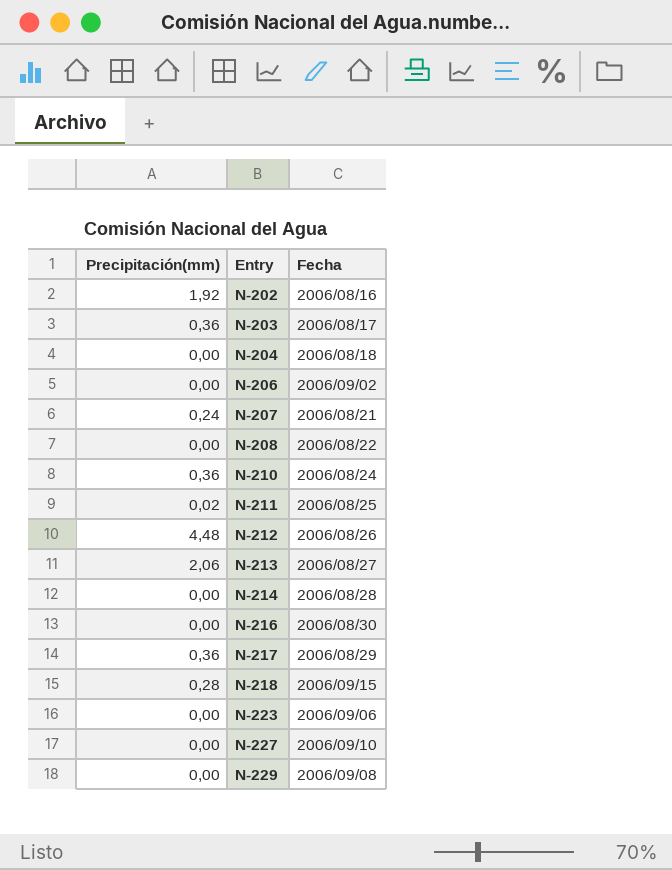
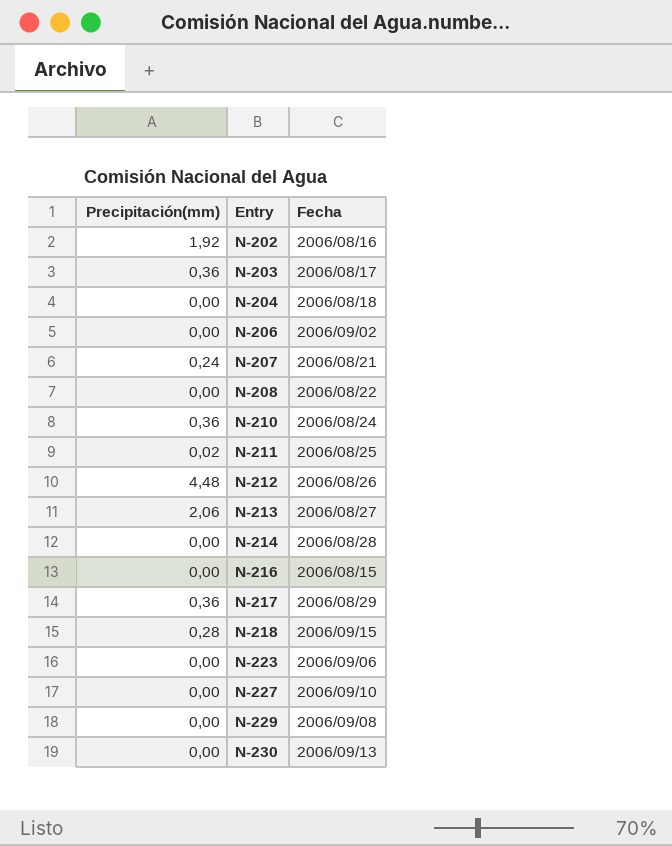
N-216 | Fecha: 2006/08/30 -> 2006/08/15
row N-230: none -> 0,00 | 2006/09/13

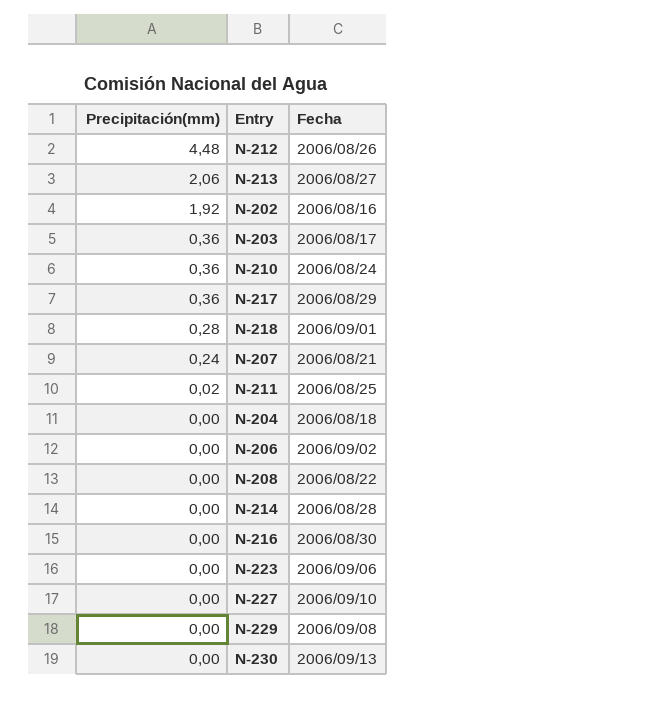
row order: Entry ascending -> Precipitación(mm) descending
N-218 | Fecha: 2006/09/15 -> 2006/09/01
N-216 | Fecha: 2006/08/15 -> 2006/08/30

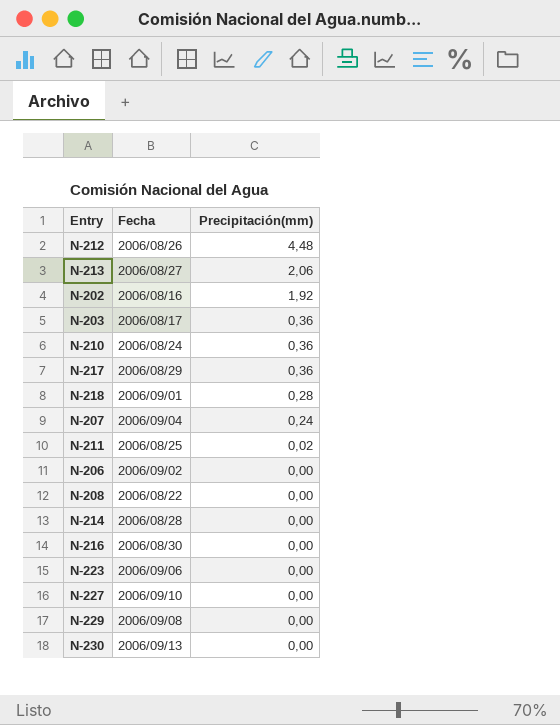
column Precipitación(mm) | position: 1 -> 3
row N-204: 0,00 | 2006/08/18 -> none
N-207 | Fecha: 2006/08/21 -> 2006/09/04

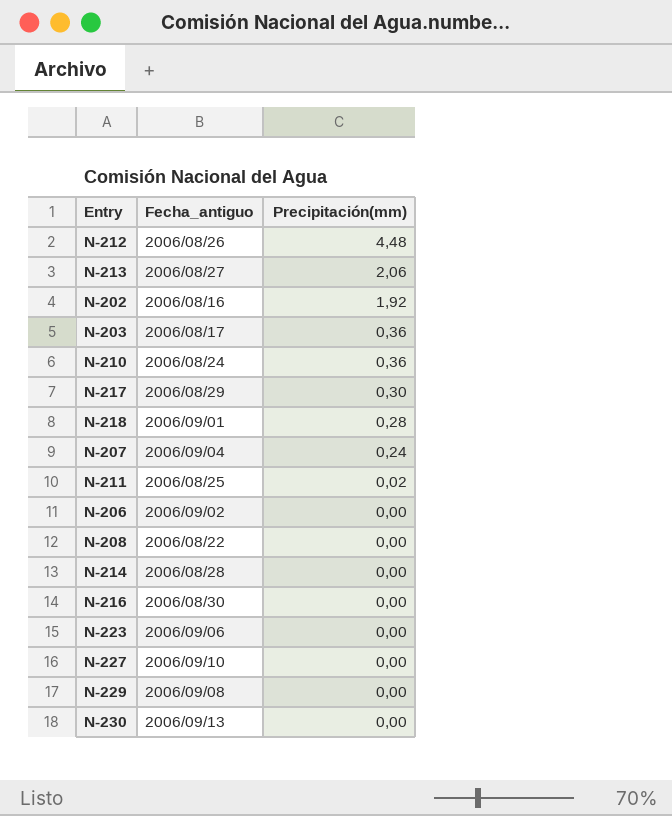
column name: Fecha -> Fecha_antiguo
N-217 | Precipitación(mm): 0,36 -> 0,30

